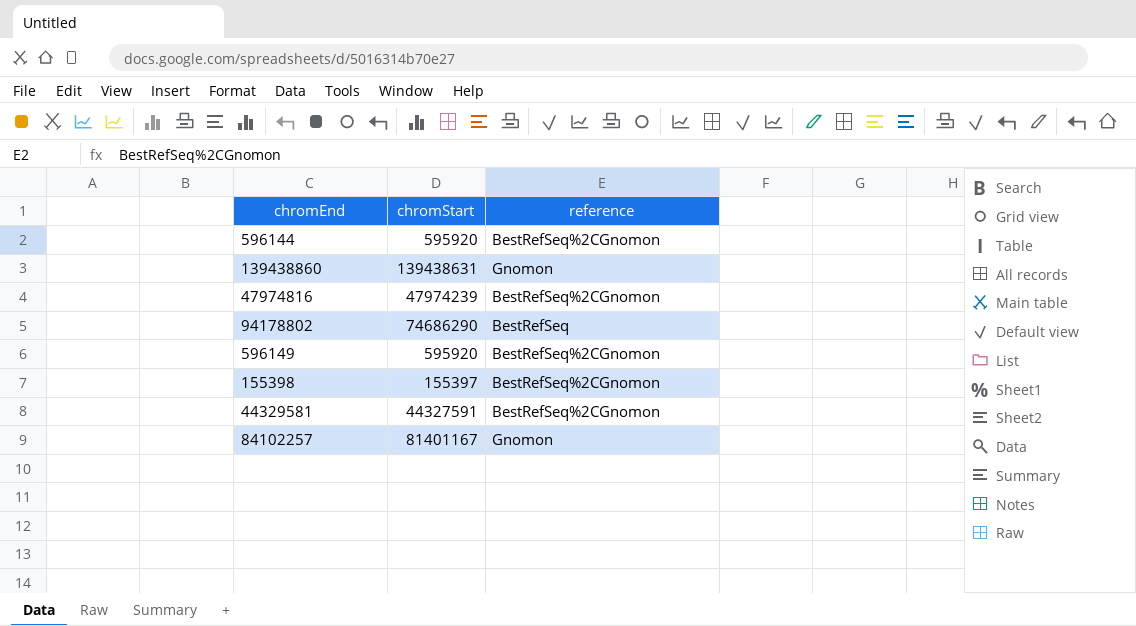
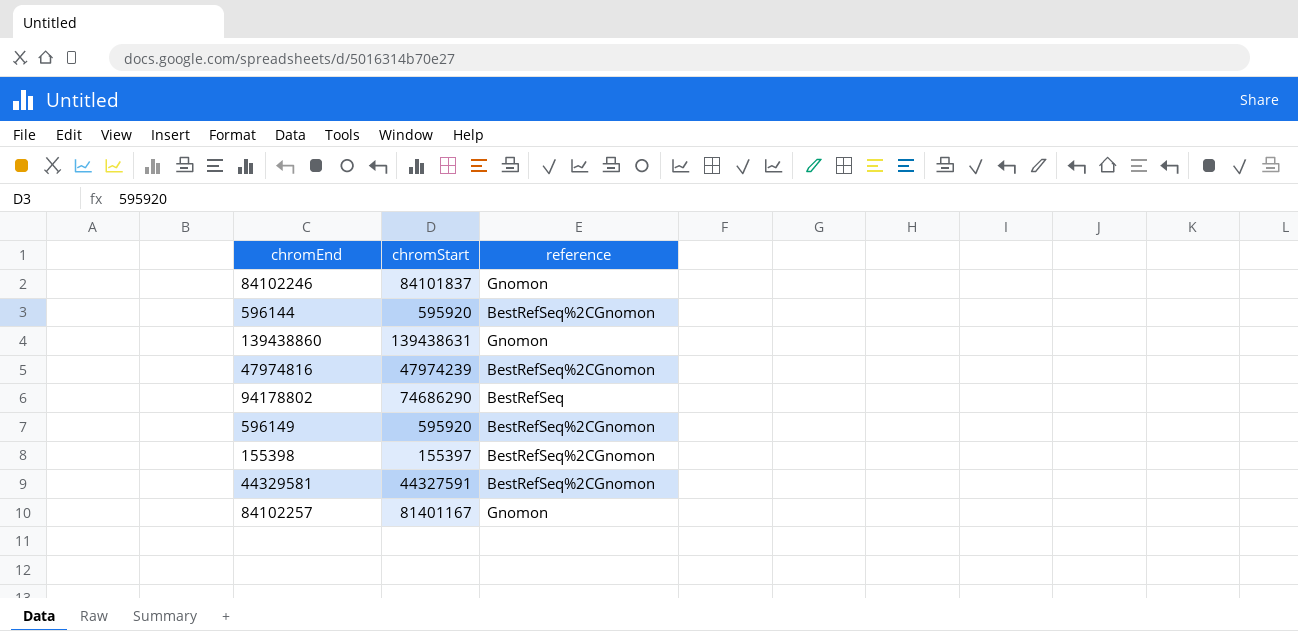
row 84102246: none -> 84101837 | Gnomon

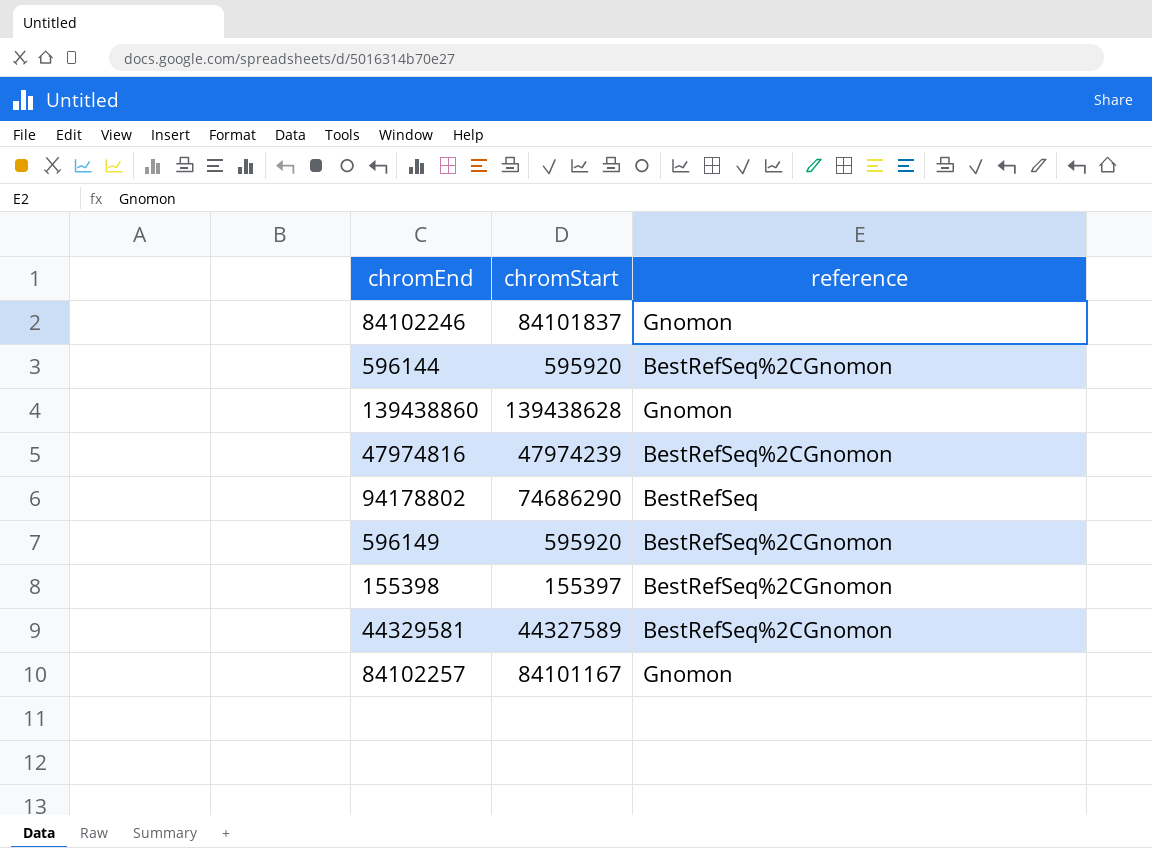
139438860 | chromStart: 139438631 -> 139438628
44329581 | chromStart: 44327591 -> 44327589
84102257 | chromStart: 81401167 -> 84101167

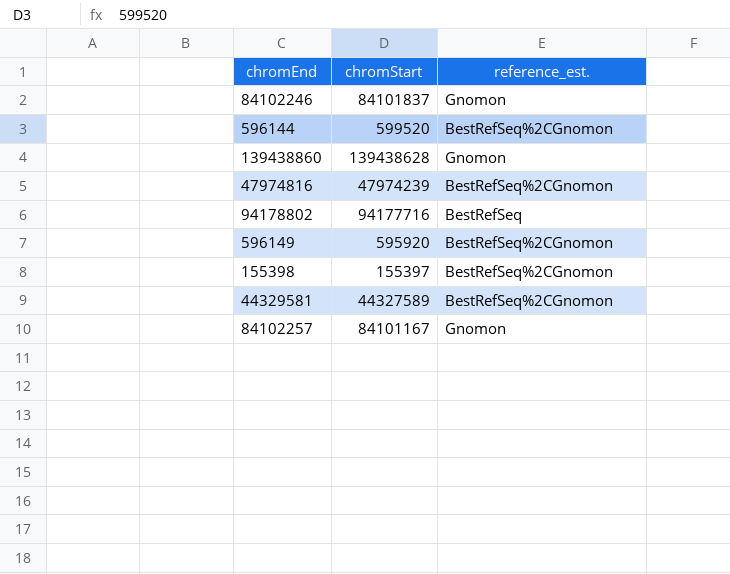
column name: reference -> reference_est.
596144 | chromStart: 595920 -> 599520
94178802 | chromStart: 74686290 -> 94177716

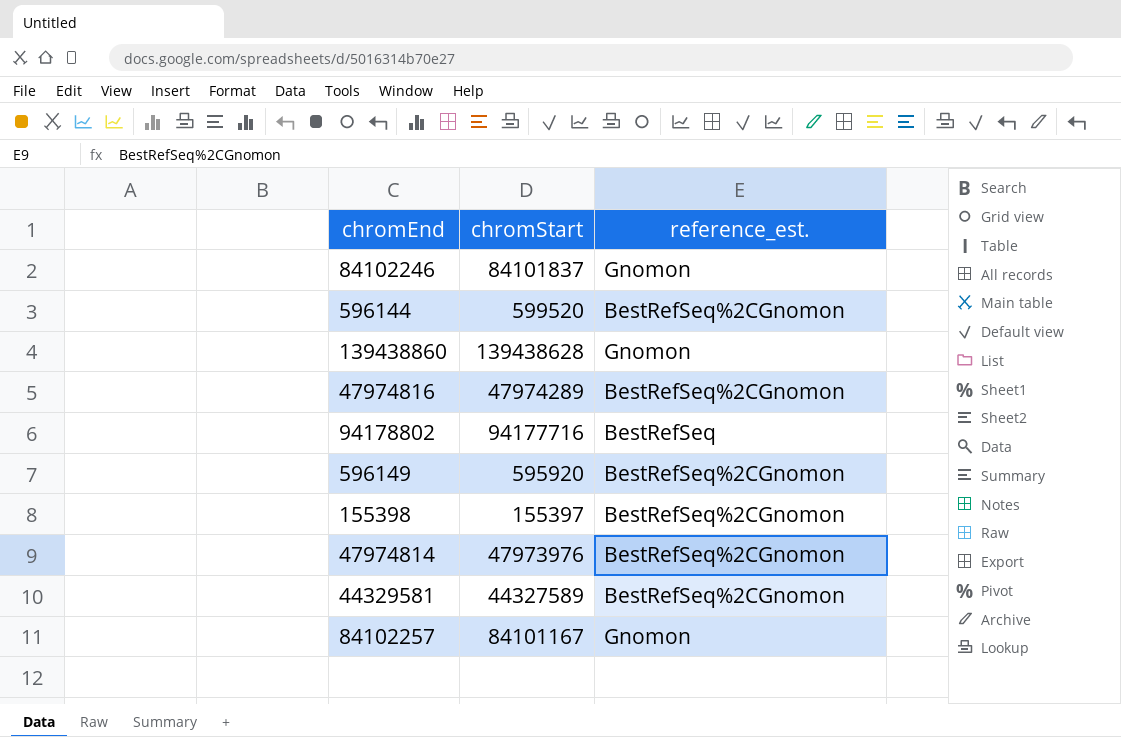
47974816 | chromStart: 47974239 -> 47974289
row 47974814: none -> 47973976 | BestRefSeq%2CGnomon

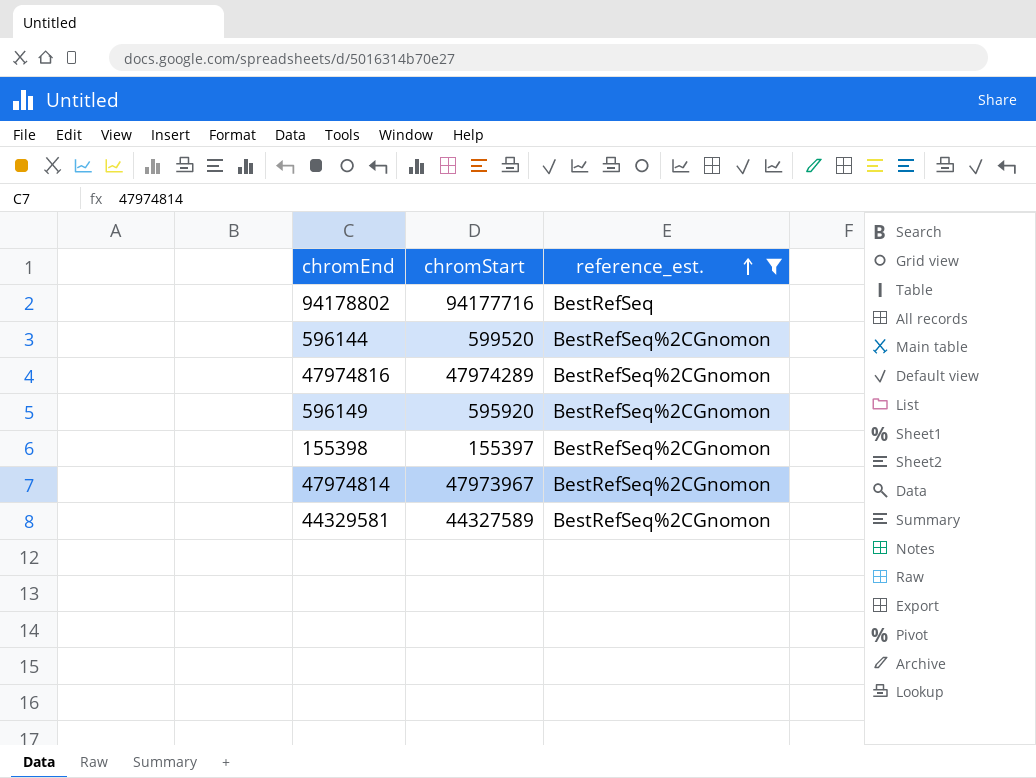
filter: none -> reference_est. != Gnomon
row order: none -> reference_est. ascending
47974814 | chromStart: 47973976 -> 47973967

